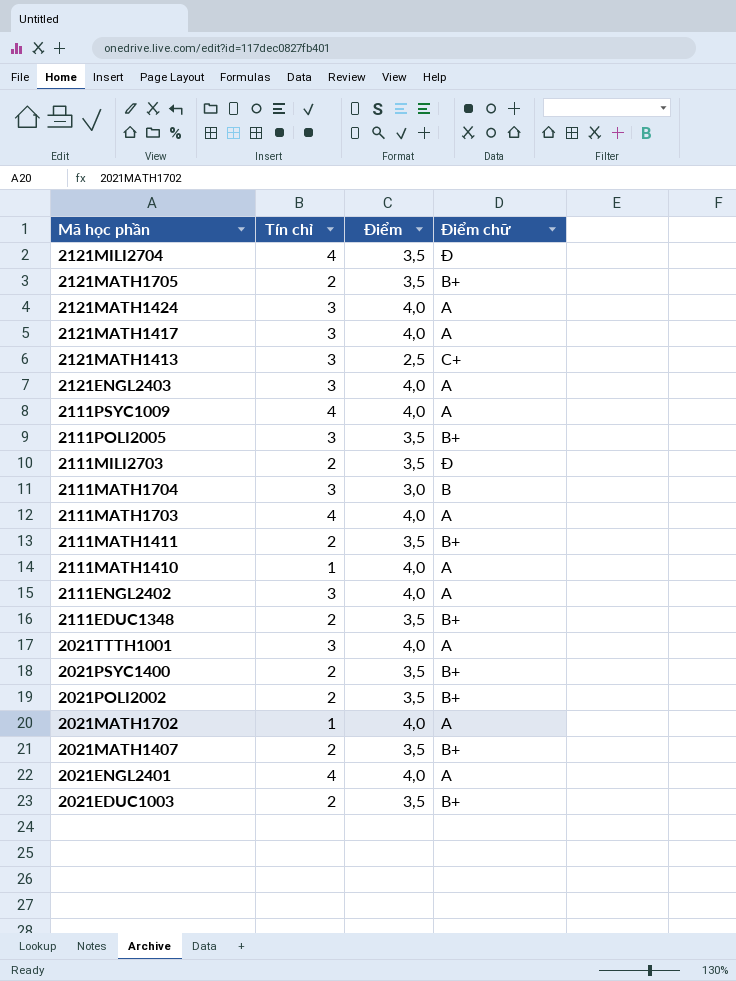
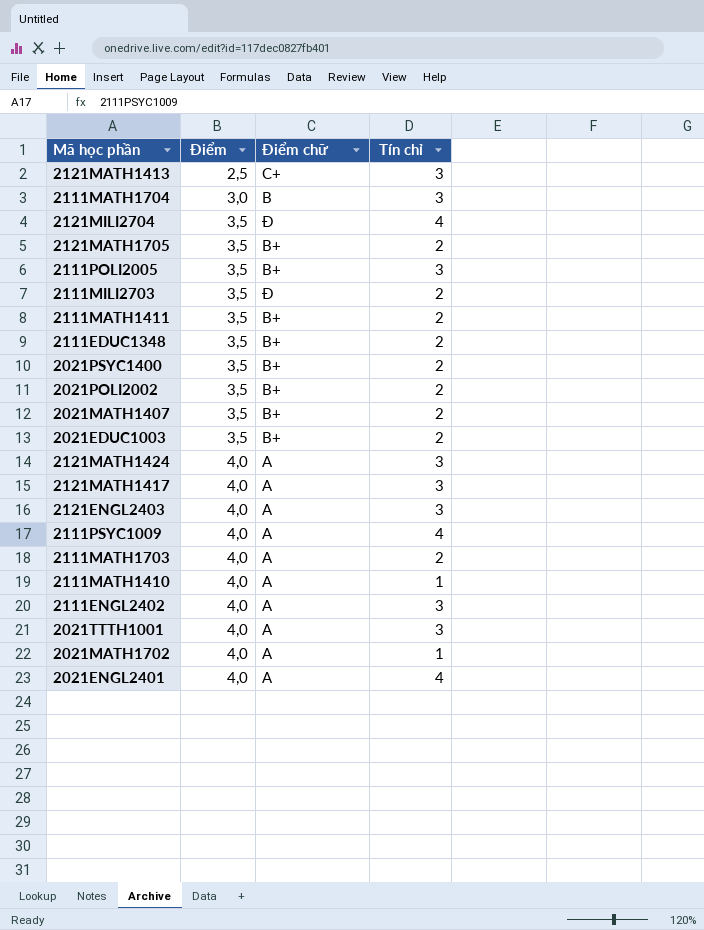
row order: Mã học phần descending -> Điểm ascending
column Tín chỉ | position: 2 -> 4
2111MATH1703 | Tín chỉ: 4 -> 2

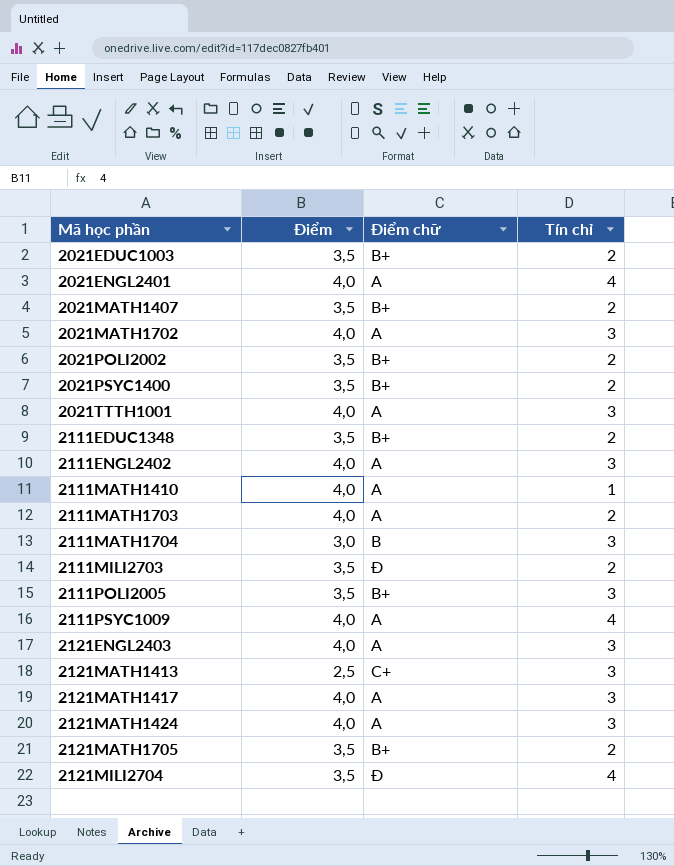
row order: Điểm ascending -> Mã học phần ascending
row 2111MATH1411: 3,5 | B+ | 2 -> none
2021MATH1702 | Tín chỉ: 1 -> 3

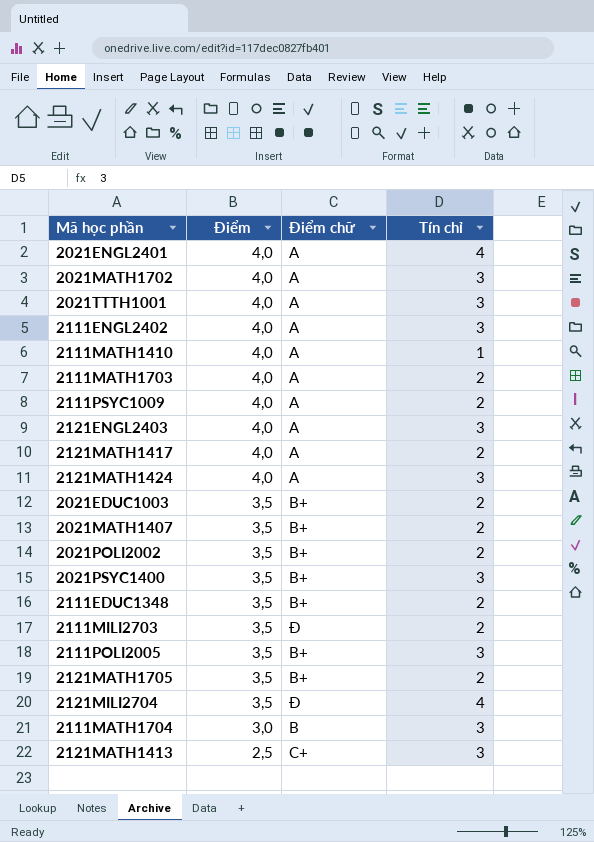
row order: Mã học phần ascending -> Điểm descending
2111PSYC1009 | Tín chỉ: 4 -> 2
2121MATH1417 | Tín chỉ: 3 -> 2
2021PSYC1400 | Tín chỉ: 2 -> 3

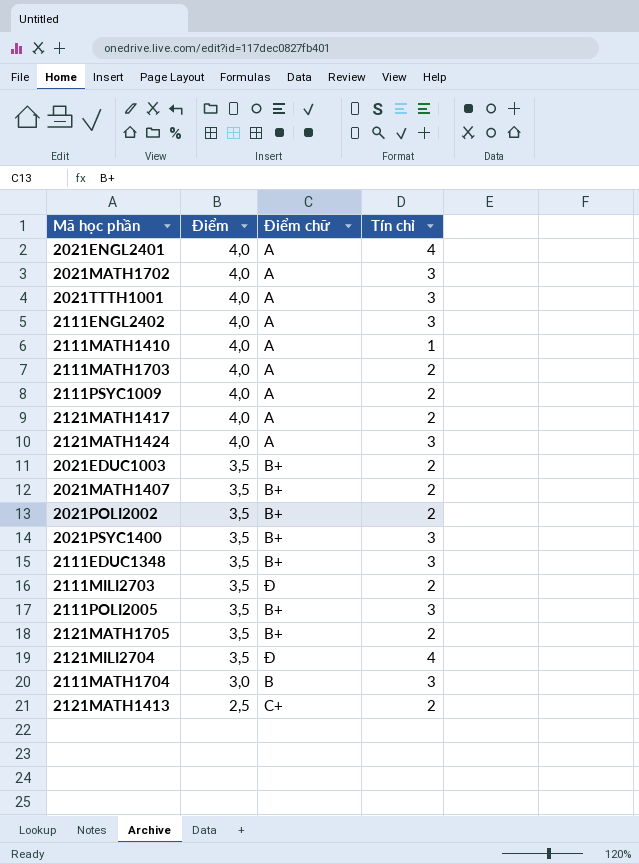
row 2121ENGL2403: 4,0 | A | 3 -> none
2111EDUC1348 | Tín chỉ: 2 -> 3
2121MATH1413 | Tín chỉ: 3 -> 2

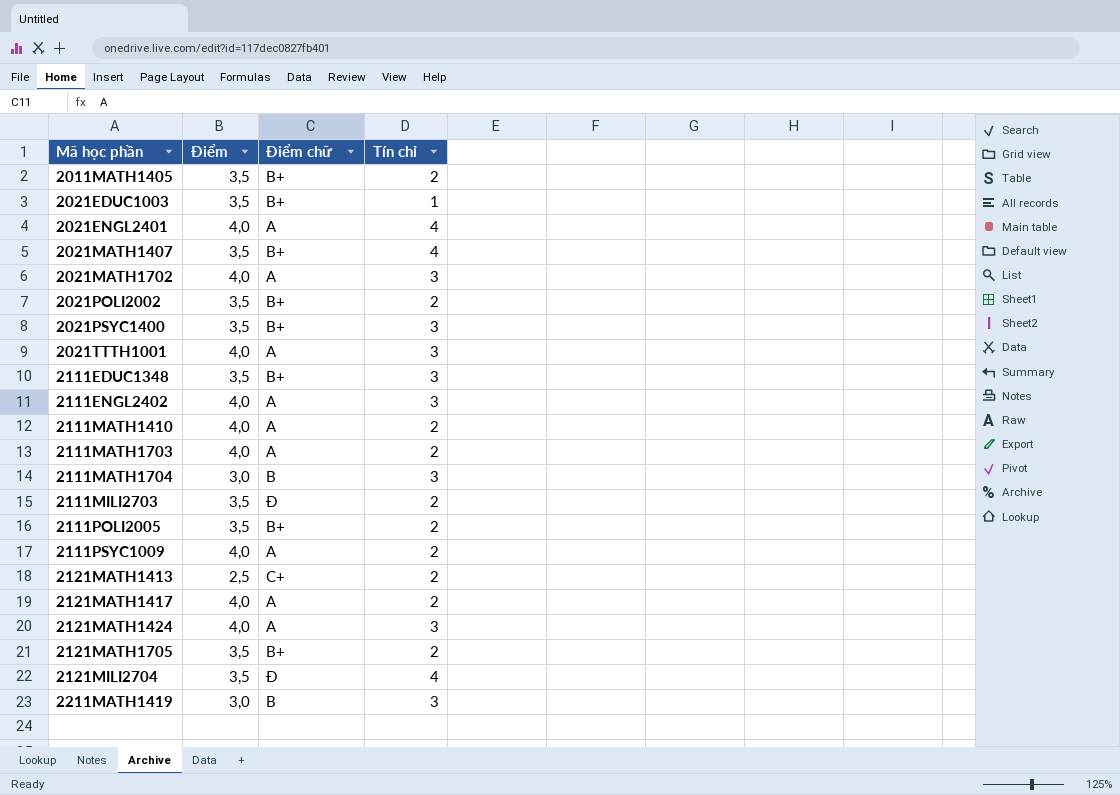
row order: Điểm descending -> Mã học phần ascending
row 2011MATH1405: none -> 3,5 | B+ | 2
2021EDUC1003 | Tín chỉ: 2 -> 1
2021MATH1407 | Tín chỉ: 2 -> 4
2111MATH1410 | Tín chỉ: 1 -> 2
2111POLI2005 | Tín chỉ: 3 -> 2
row 2211MATH1419: none -> 3,0 | B | 3

